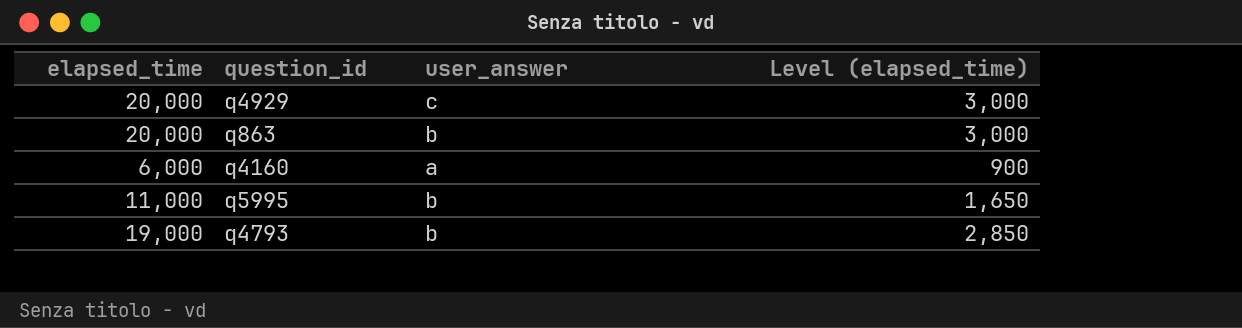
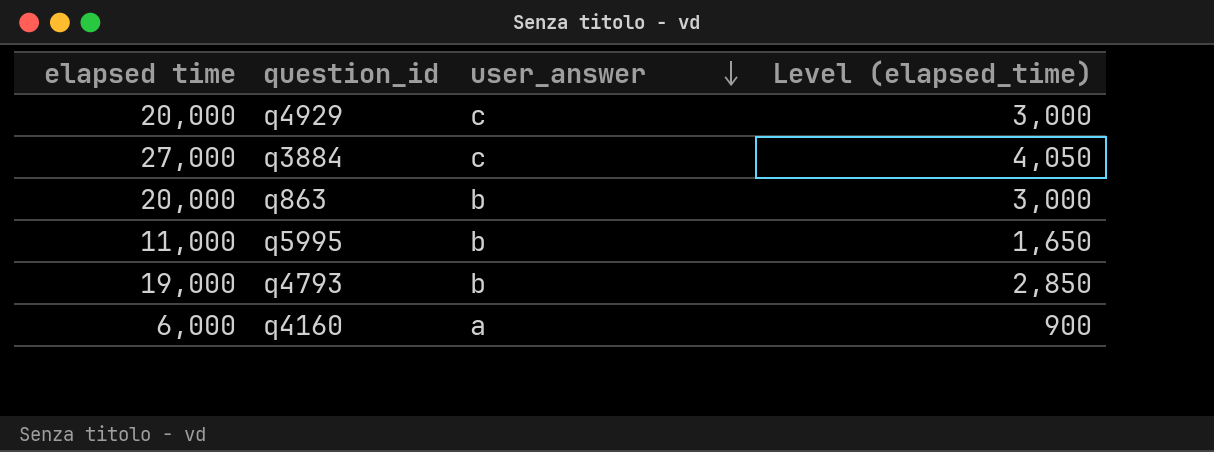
row order: none -> user_answer descending
column name: elapsed_time -> elapsed time
row q3884: none -> 27,000 | c | 4,050

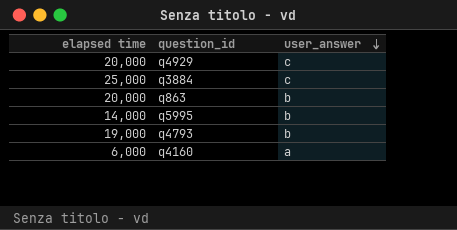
column Level (elapsed_time) | formula: [elapsed time] * 0.15 -> none
q3884 | elapsed time: 27,000 -> 25,000
q5995 | elapsed time: 11,000 -> 14,000

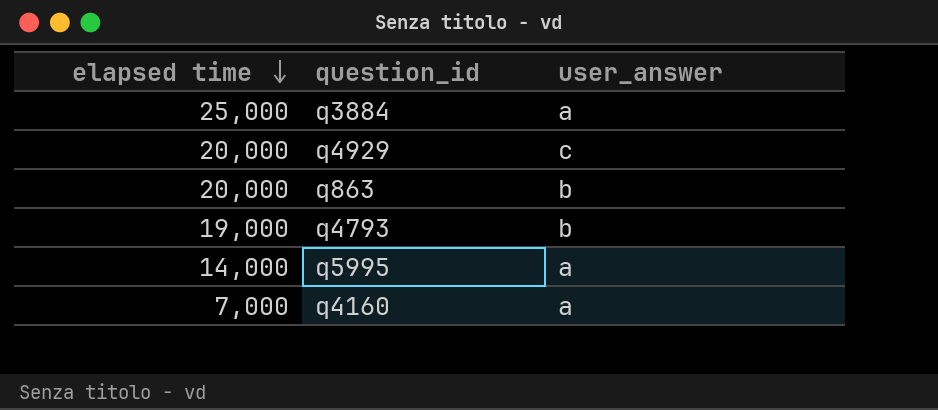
row order: user_answer descending -> elapsed time descending
q3884 | user_answer: c -> a
q5995 | user_answer: b -> a
q4160 | elapsed time: 6,000 -> 7,000

